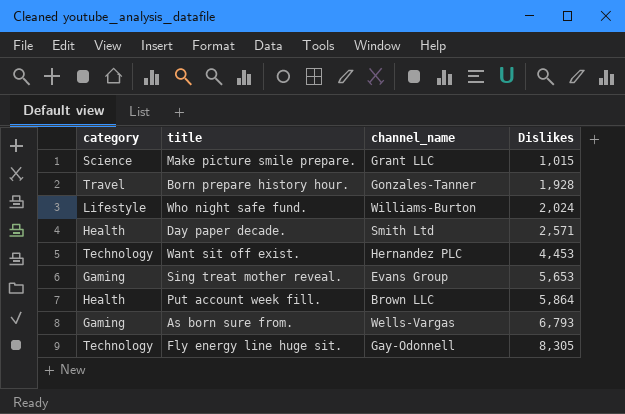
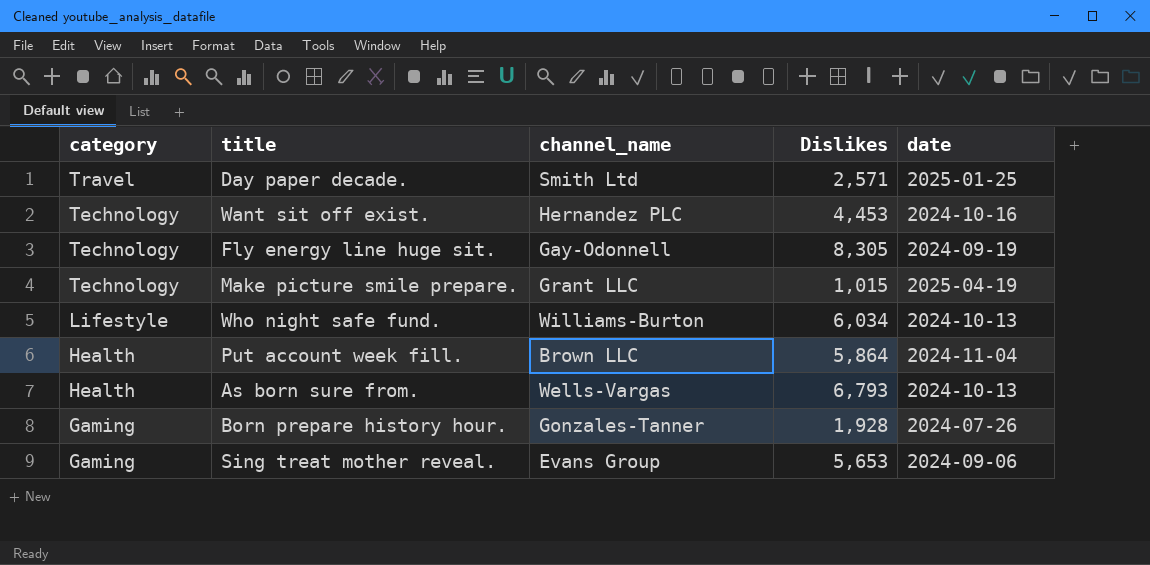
row order: Dislikes ascending -> category descending
column date | position: none -> 5
Day paper decade. | category: Health -> Travel
Make picture smile prepare. | category: Science -> Technology
Who night safe fund. | Dislikes: 2,024 -> 6,034
As born sure from. | category: Gaming -> Health
Born prepare history hour. | category: Travel -> Gaming

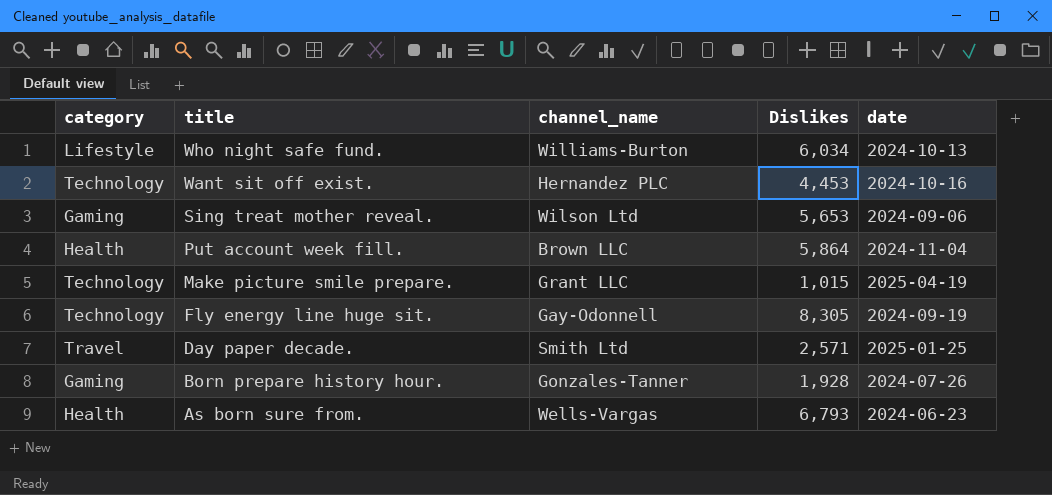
row order: category descending -> title descending
Sing treat mother reveal. | channel_name: Evans Group -> Wilson Ltd
As born sure from. | date: 2024-10-13 -> 2024-06-23

